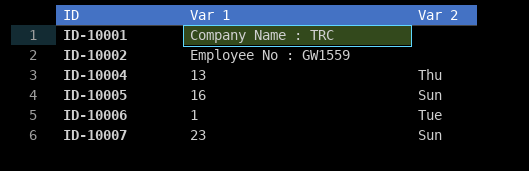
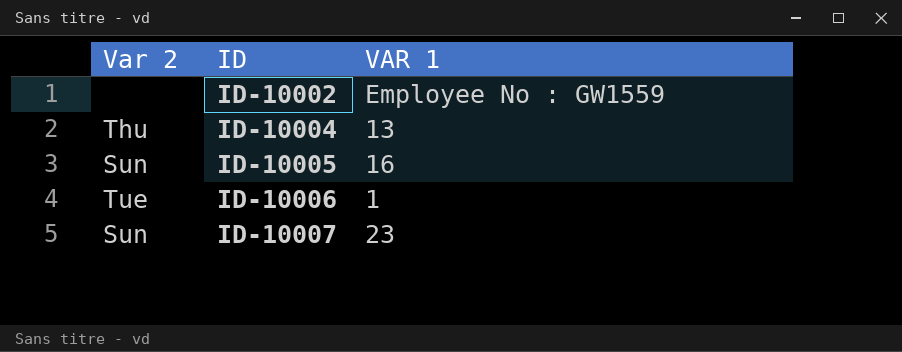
column Var 2 | position: 3 -> 1
column name: Var 1 -> VAR 1
row ID-10001: Company Name : TRC | none -> none

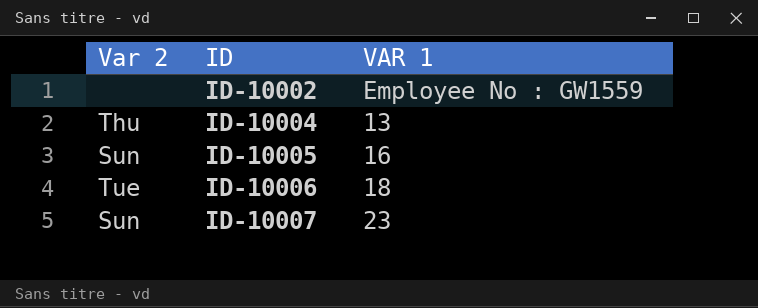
ID-10006 | VAR 1: 1 -> 18

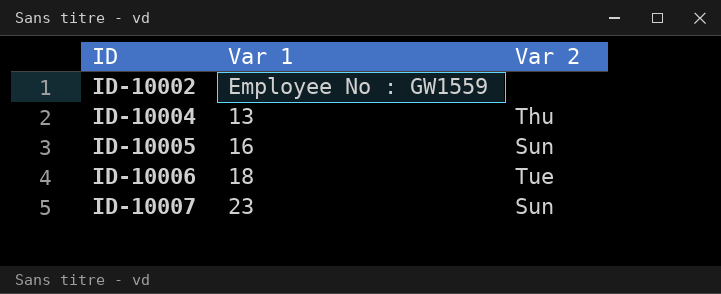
column name: VAR 1 -> Var 1
column Var 2 | position: 1 -> 3

